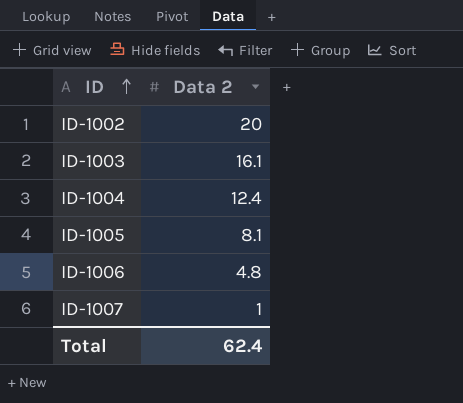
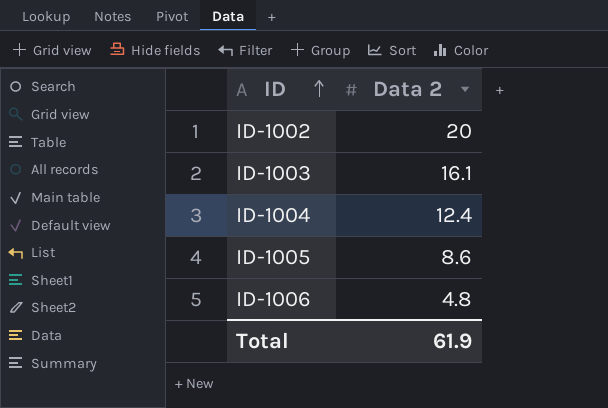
row ID-1007: 1 -> none
ID-1005 | Data 2: 8.1 -> 8.6
Total | Data 2: 62.4 -> 61.9

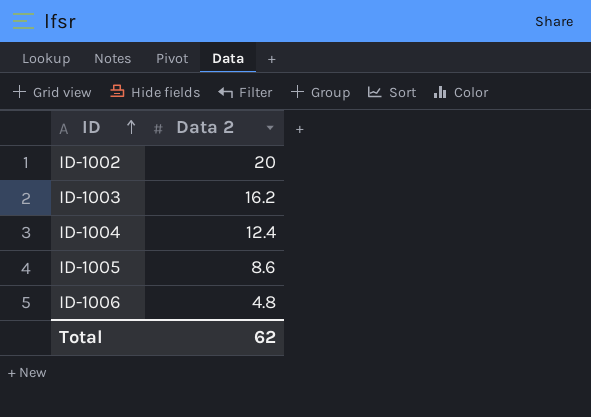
ID-1003 | Data 2: 16.1 -> 16.2
Total | Data 2: 61.9 -> 62

